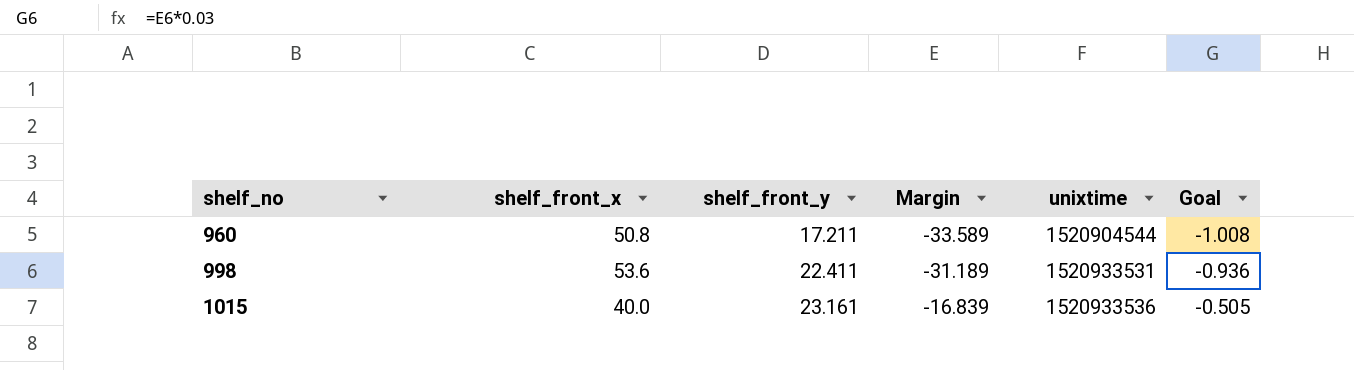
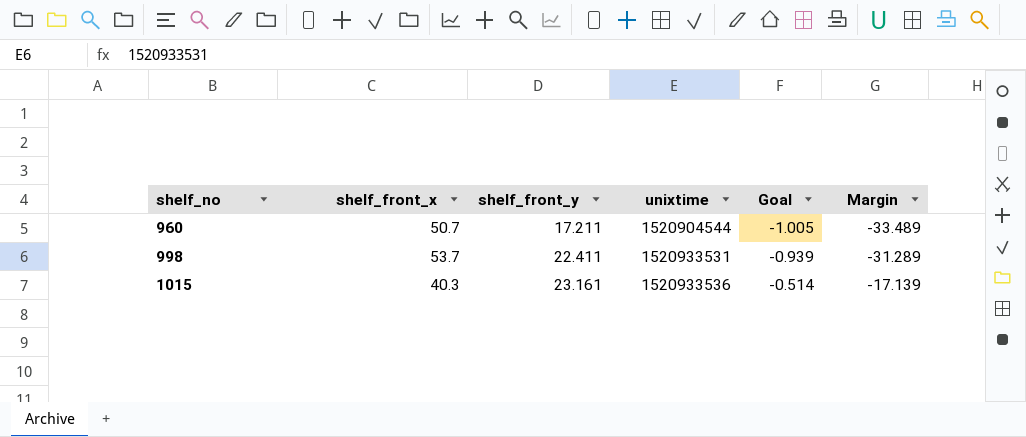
column Margin | position: 4 -> 6
960 | shelf_front_x: 50.8 -> 50.7
960 | Goal: -1.008 -> -1.005
960 | Margin: -33.589 -> -33.489
998 | shelf_front_x: 53.6 -> 53.7
998 | Goal: -0.936 -> -0.939
998 | Margin: -31.189 -> -31.289
1015 | shelf_front_x: 40.0 -> 40.3
1015 | Goal: -0.505 -> -0.514
1015 | Margin: -16.839 -> -17.139

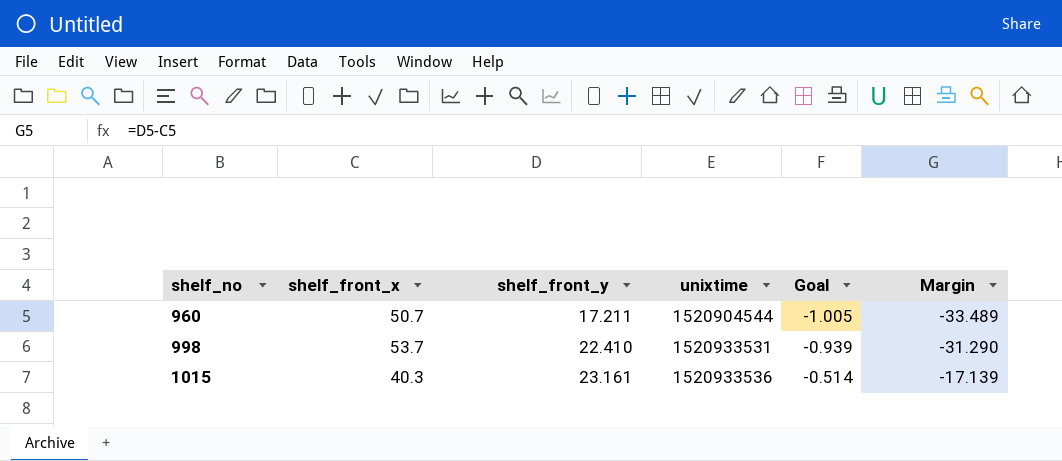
998 | shelf_front_y: 22.411 -> 22.410
998 | Margin: -31.289 -> -31.290

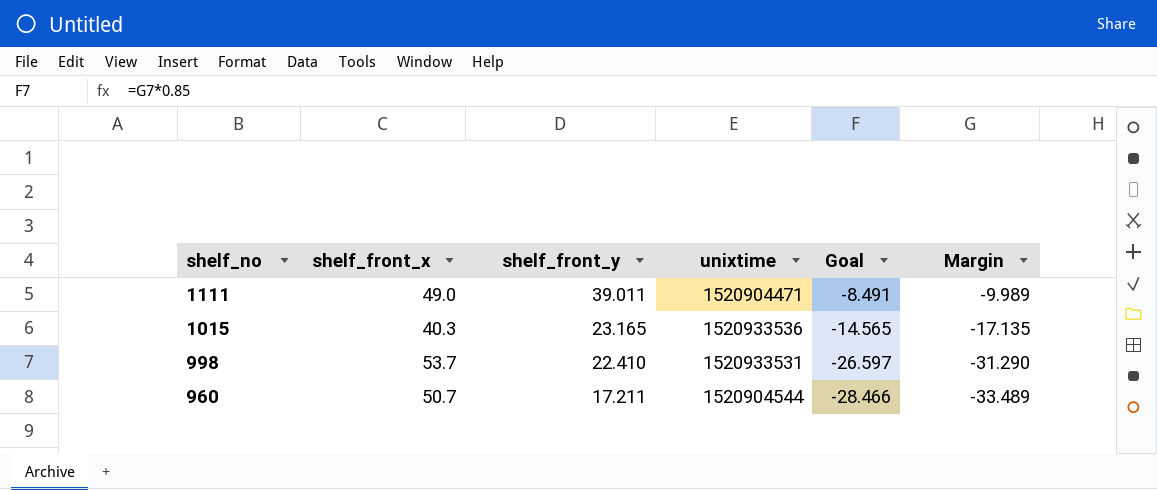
row order: shelf_no ascending -> shelf_no descending
column Goal | formula: [Margin] * 0.03 -> [Margin] * 0.85
row 1111: none -> 49.0 | 39.011 | 1520904471 | -8.491 | -9.989
1015 | shelf_front_y: 23.161 -> 23.165
1015 | Margin: -17.139 -> -17.135

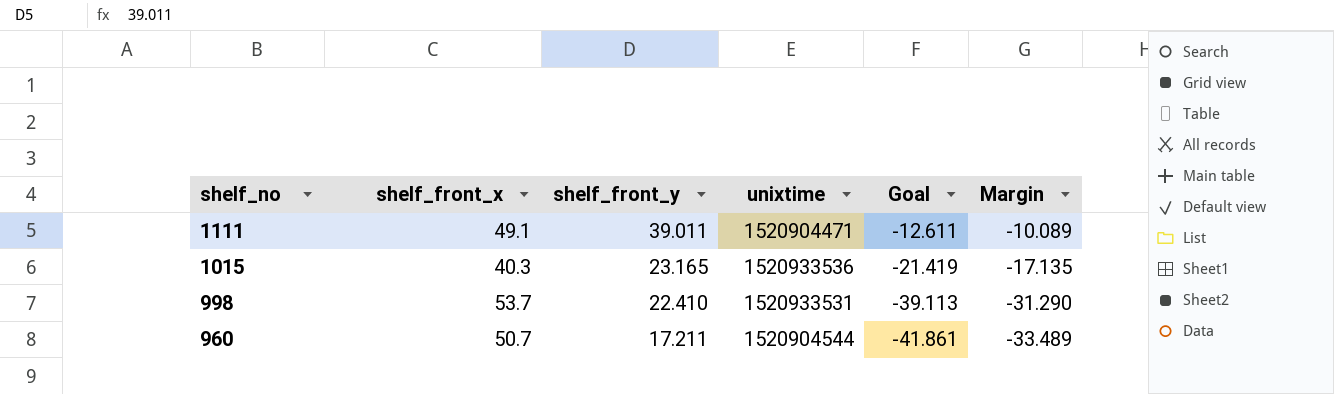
column Goal | formula: [Margin] * 0.85 -> [Margin] * 1.25
1111 | shelf_front_x: 49.0 -> 49.1
1111 | Margin: -9.989 -> -10.089

